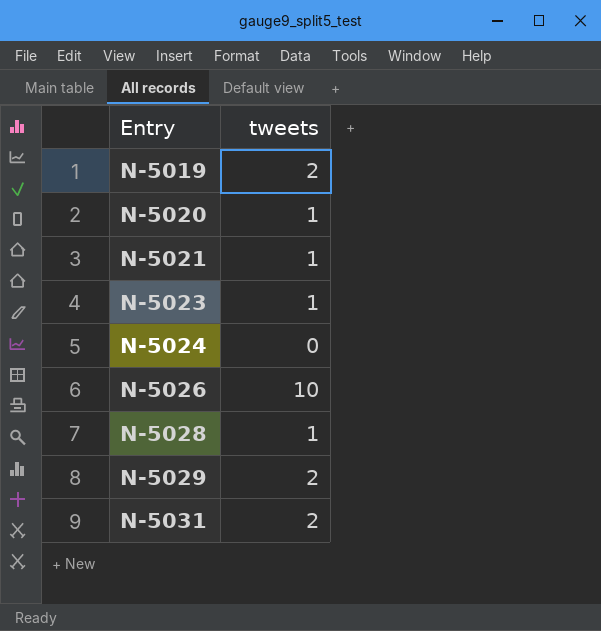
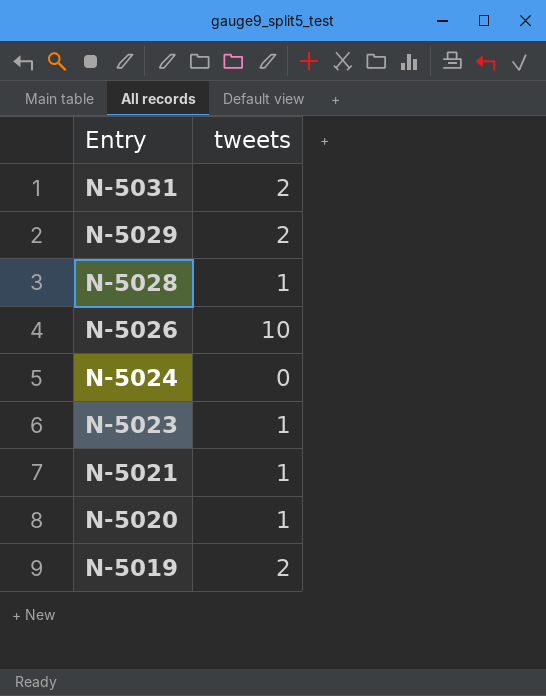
row order: Entry ascending -> Entry descending

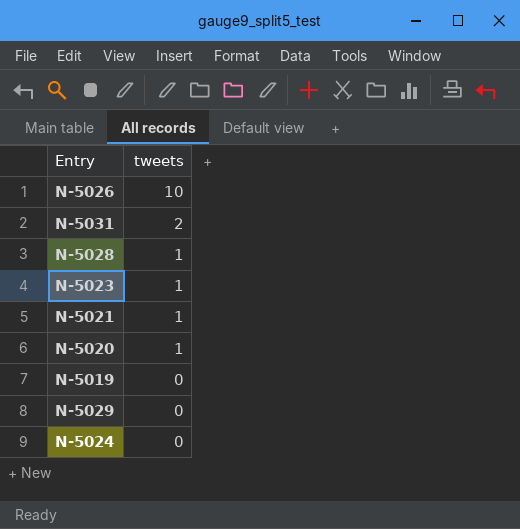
row order: Entry descending -> tweets descending
N-5019 | tweets: 2 -> 0
N-5029 | tweets: 2 -> 0

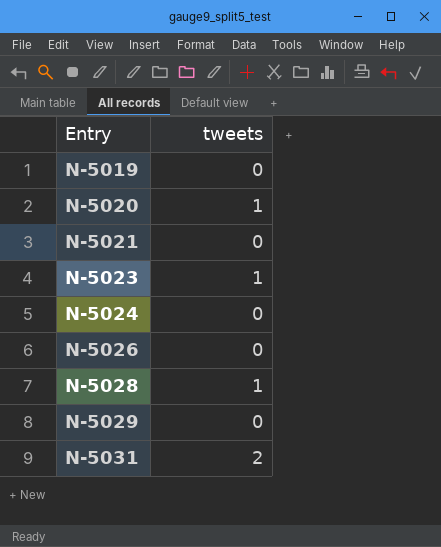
row order: tweets descending -> Entry ascending
N-5021 | tweets: 1 -> 0
N-5026 | tweets: 10 -> 0

